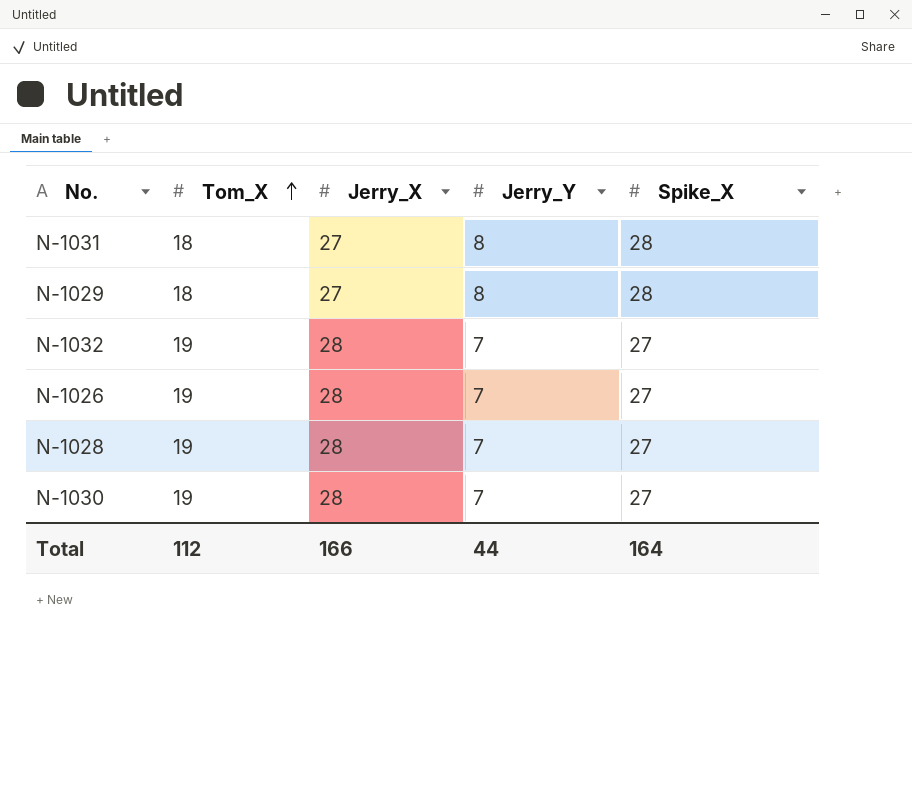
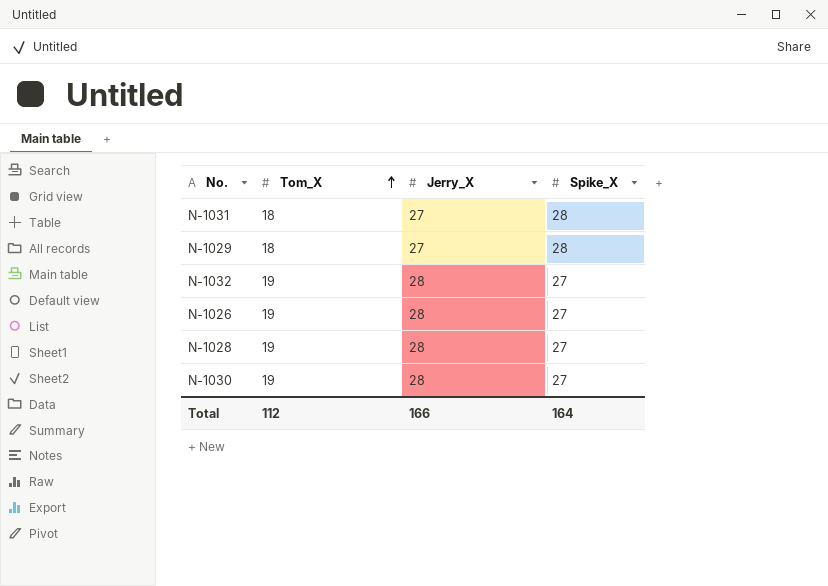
column Jerry_Y | position: 4 -> none

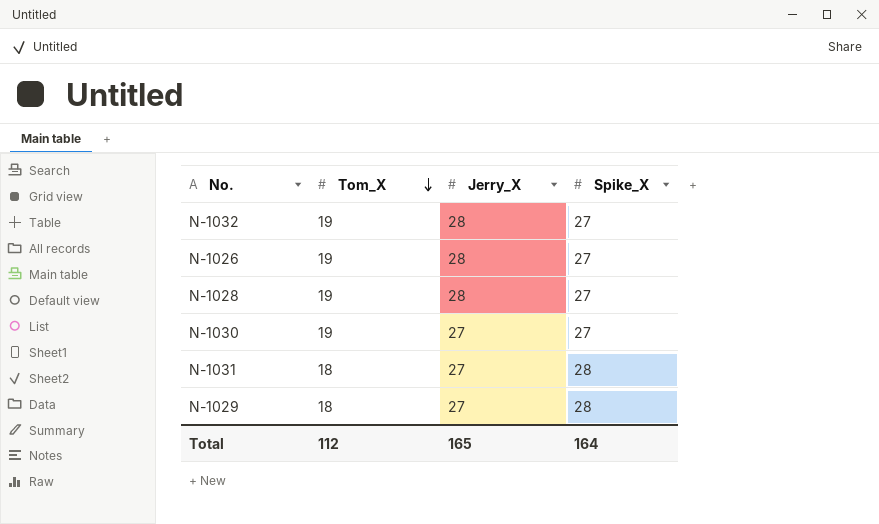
row order: Tom_X ascending -> Tom_X descending
N-1030 | Jerry_X: 28 -> 27
Total | Jerry_X: 166 -> 165

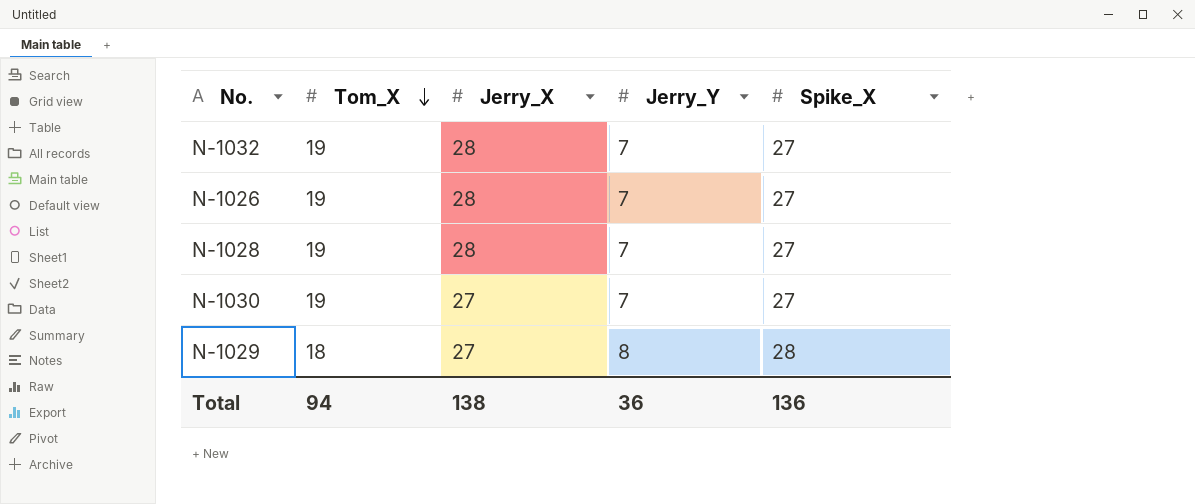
column Jerry_Y | position: none -> 4
row N-1031: 18 | 27 | 28 -> none
Total | Tom_X: 112 -> 94
Total | Jerry_X: 165 -> 138
Total | Spike_X: 164 -> 136

